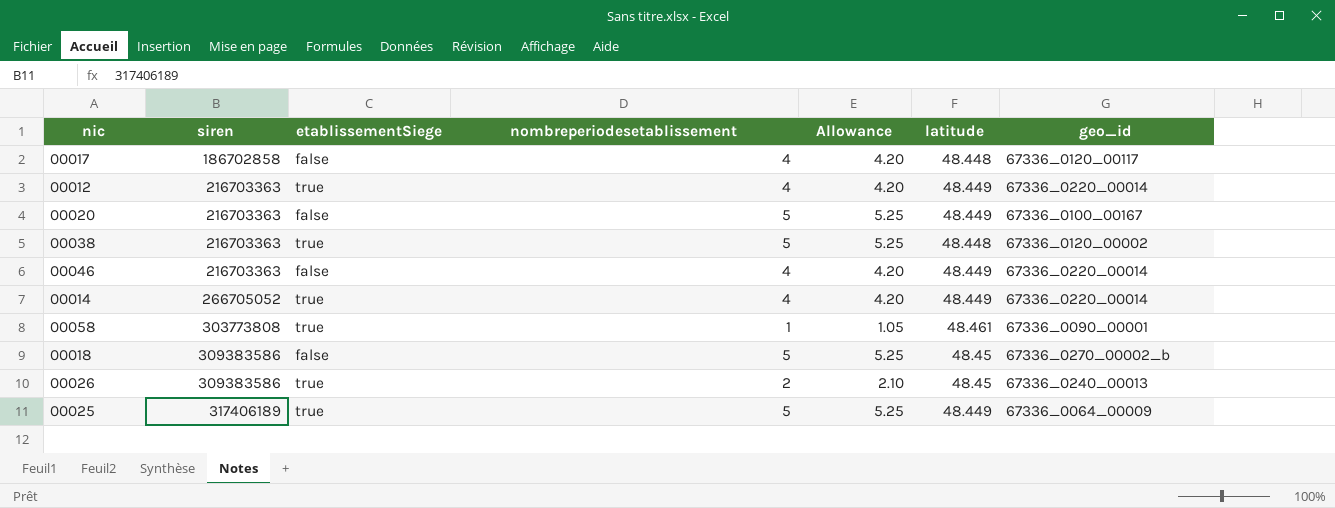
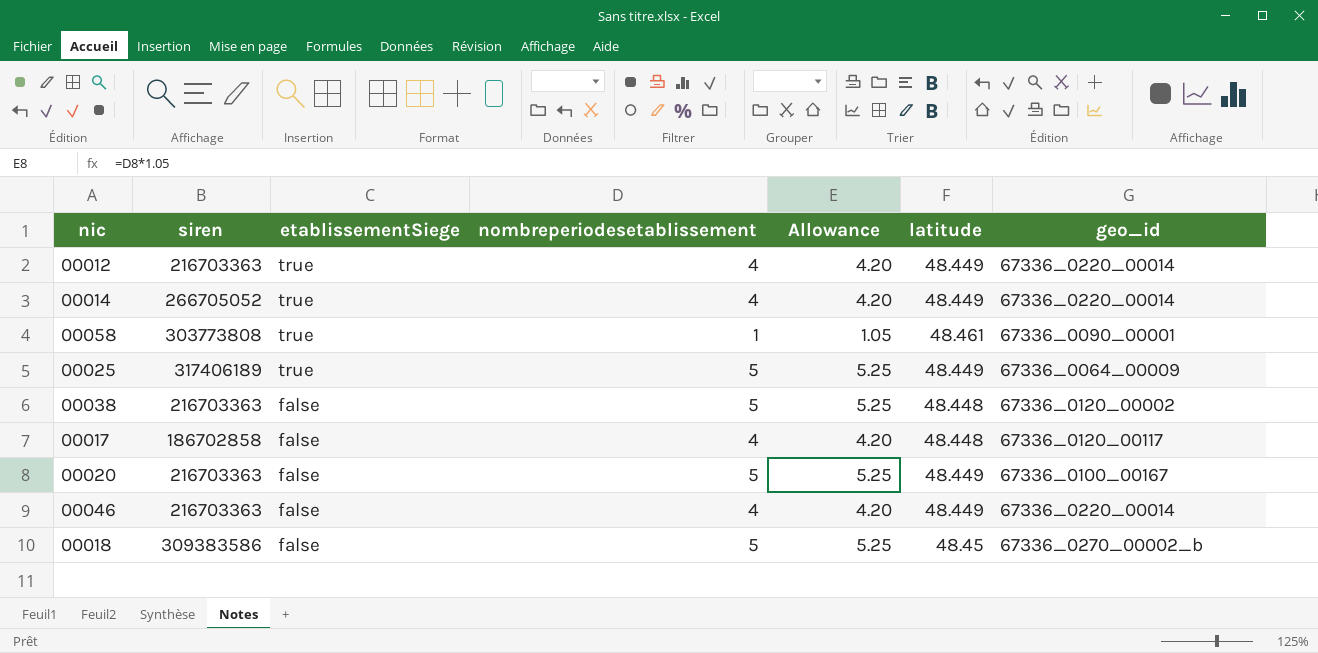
row order: siren ascending -> etablissementSiege descending
row 00026: 309383586 | true | 2 | 2.10 | 48.45 | 67336_0240_00013 -> none
00038 | etablissementSiege: true -> false

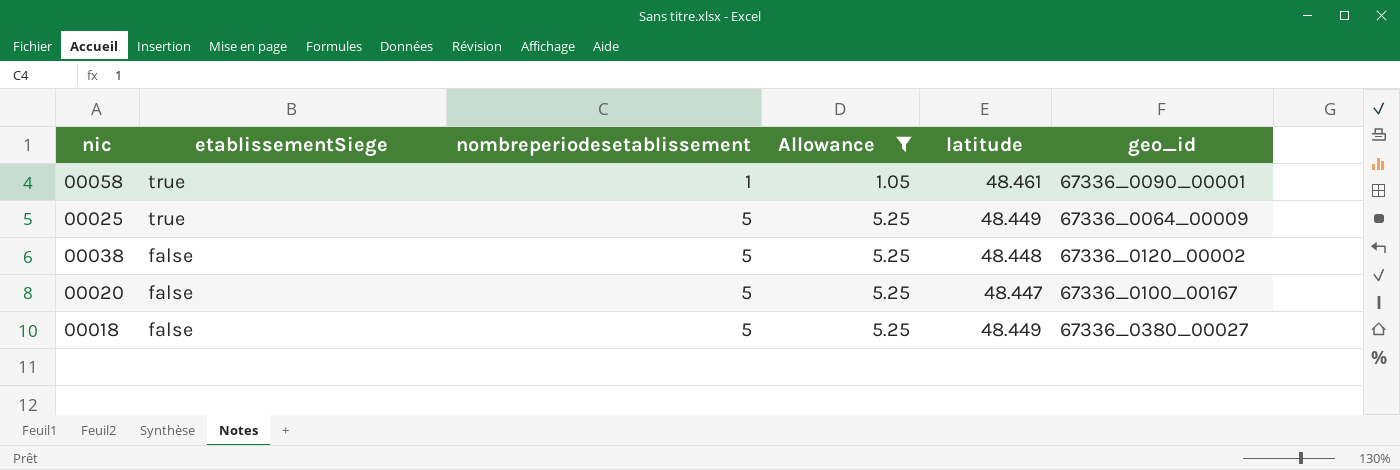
filter: none -> Allowance != 4.20
column siren | position: 2 -> none
00020 | latitude: 48.449 -> 48.447
00018 | latitude: 48.45 -> 48.449
00018 | geo_id: 67336_0270_00002_b -> 67336_0380_00027

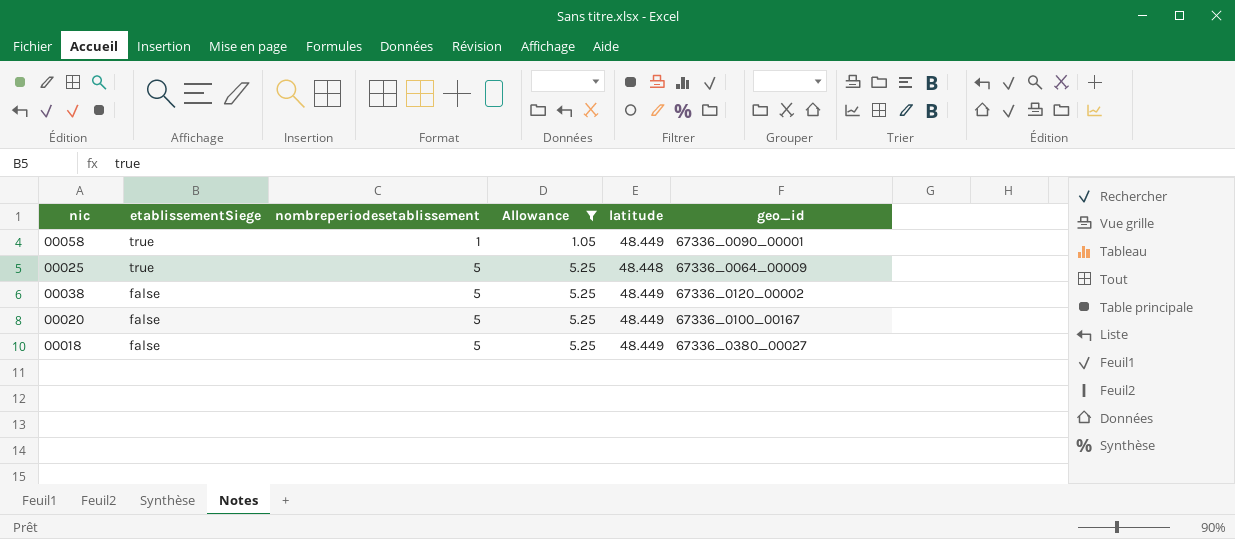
00058 | latitude: 48.461 -> 48.449
00025 | latitude: 48.449 -> 48.448
00038 | latitude: 48.448 -> 48.449
00020 | latitude: 48.447 -> 48.449

